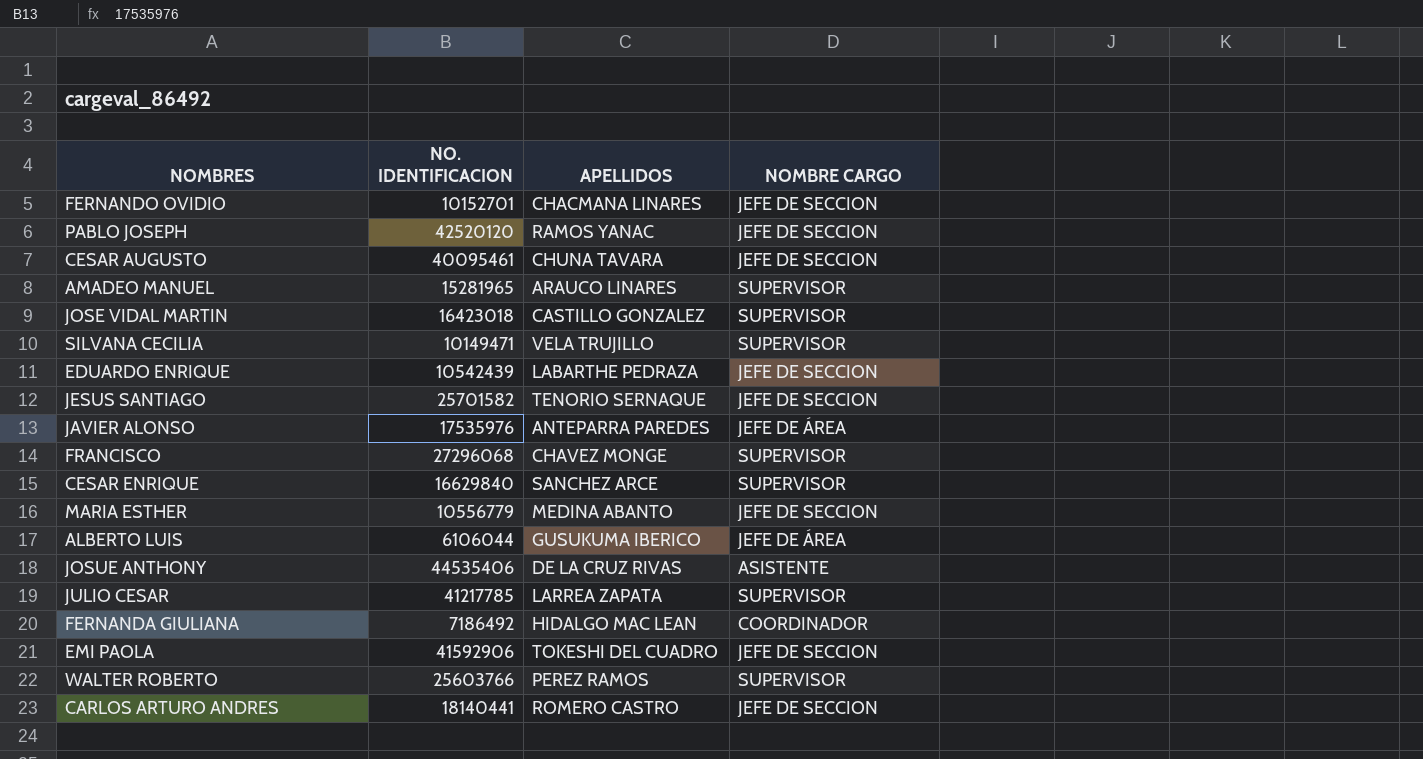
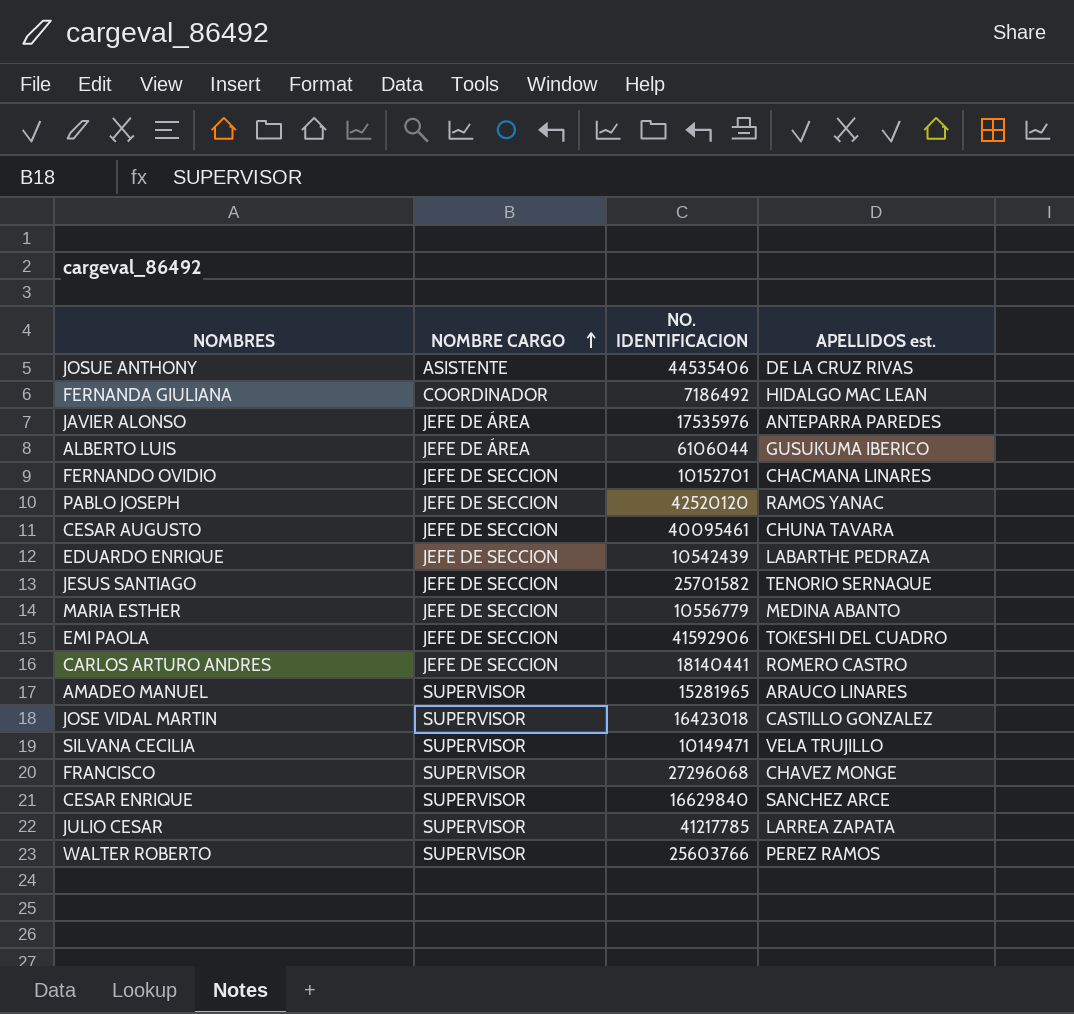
row order: none -> NOMBRE CARGO ascending
column NOMBRE CARGO | position: 4 -> 2
column name: APELLIDOS -> APELLIDOS est.

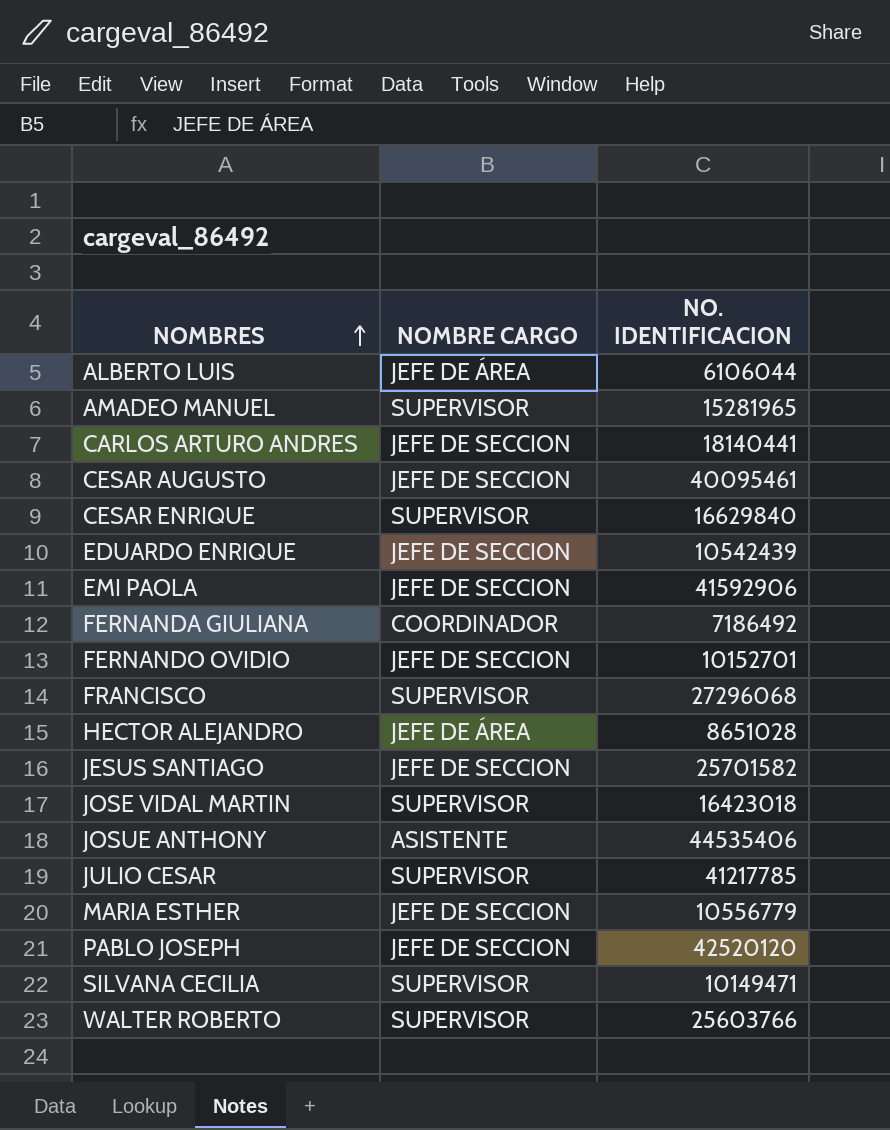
row order: NOMBRE CARGO ascending -> NOMBRES ascending
column APELLIDOS est. | position: 4 -> none
row JAVIER ALONSO: JEFE DE ÁREA | 17535976 | ANTEPARRA PAREDES -> none
row HECTOR ALEJANDRO: none -> JEFE DE ÁREA | 8651028

